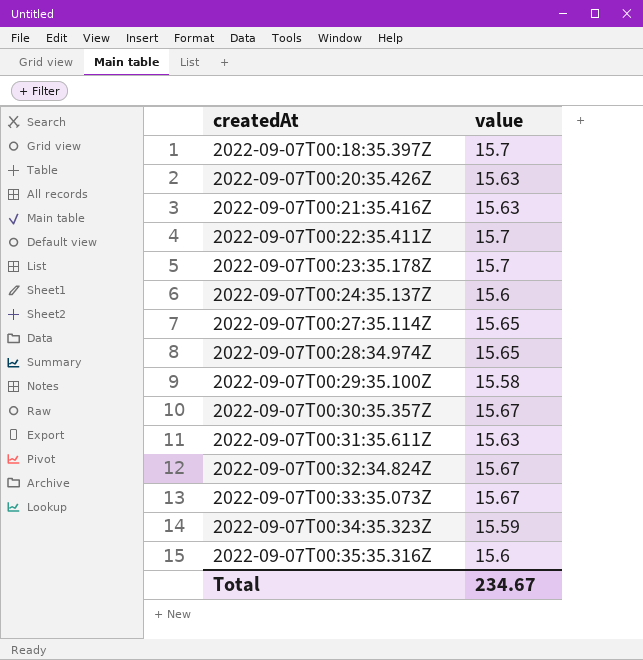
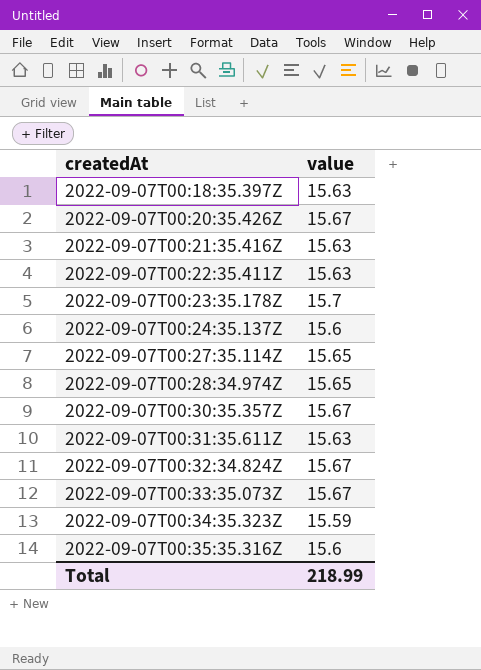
row 2022-09-07T00:29:35.100Z: 15.58 -> none
2022-09-07T00:18:35.397Z | value: 15.7 -> 15.63
2022-09-07T00:20:35.426Z | value: 15.63 -> 15.67
2022-09-07T00:22:35.411Z | value: 15.7 -> 15.63
Total | value: 234.67 -> 218.99

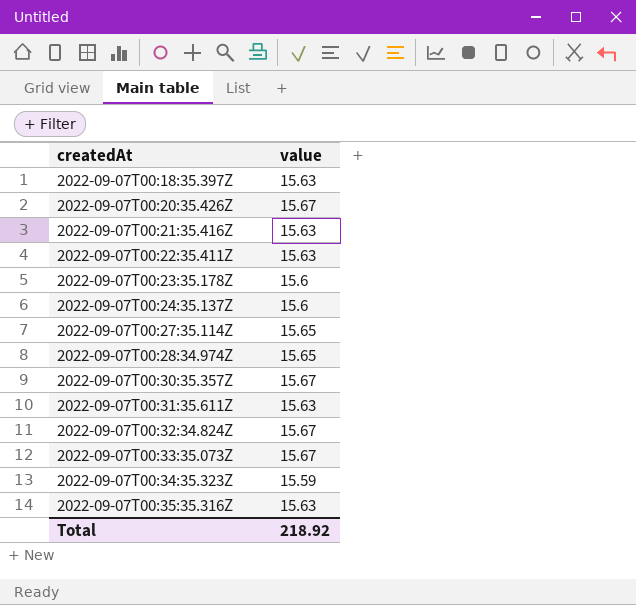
2022-09-07T00:23:35.178Z | value: 15.7 -> 15.6
2022-09-07T00:35:35.316Z | value: 15.6 -> 15.63
Total | value: 218.99 -> 218.92

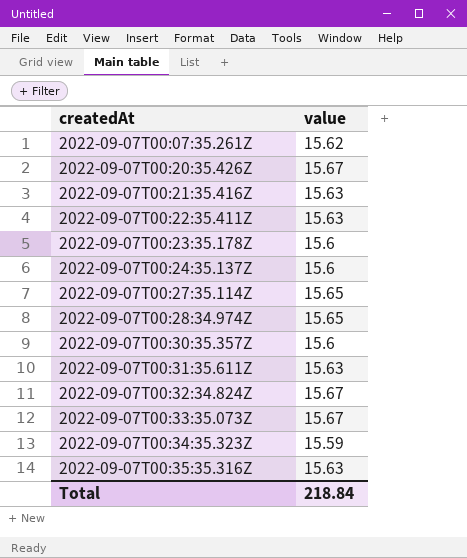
row 2022-09-07T00:18:35.397Z: 15.63 -> none
row 2022-09-07T00:07:35.261Z: none -> 15.62
2022-09-07T00:30:35.357Z | value: 15.67 -> 15.6
Total | value: 218.92 -> 218.84

